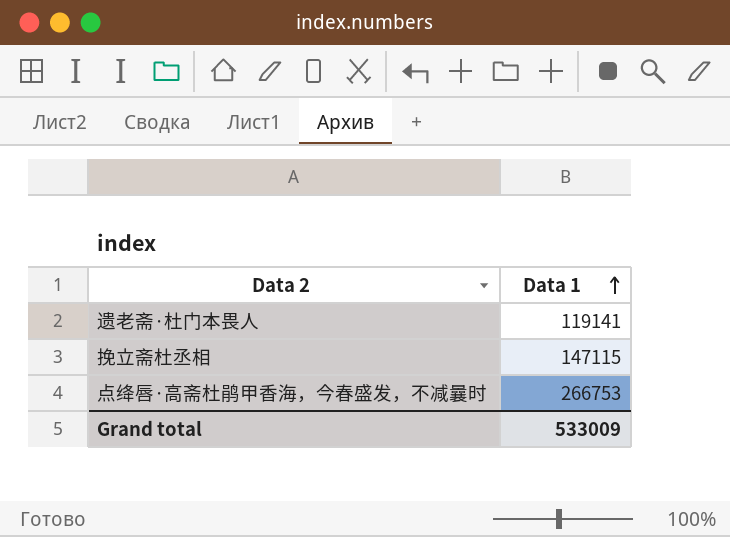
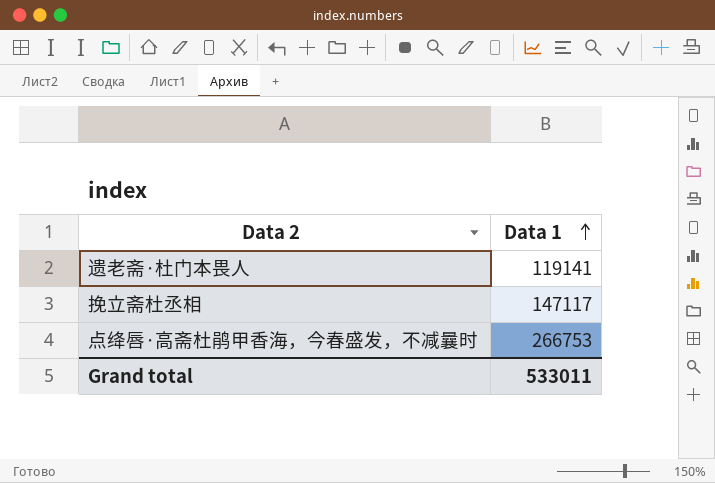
挽立斋杜丞相 | Data 1: 147115 -> 147117
Grand total | Data 1: 533009 -> 533011

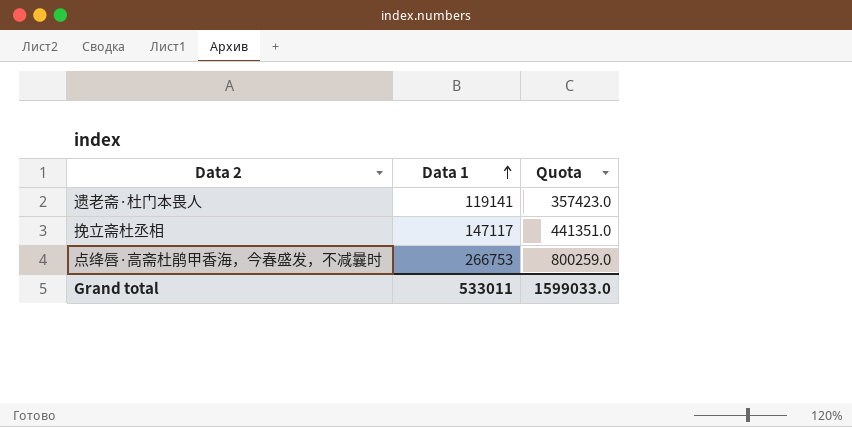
column Quota | formula: none -> [Data 1] * 3

